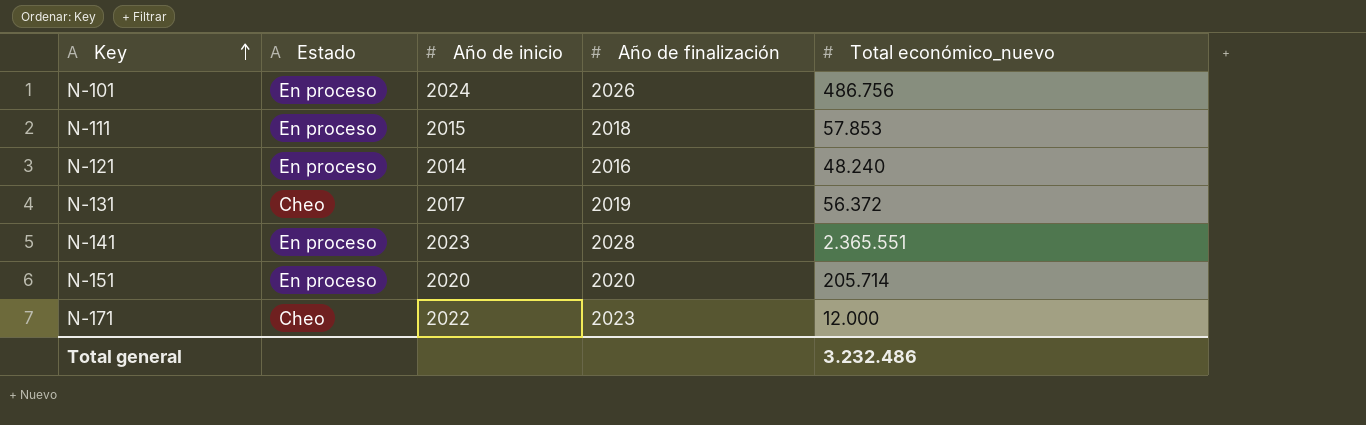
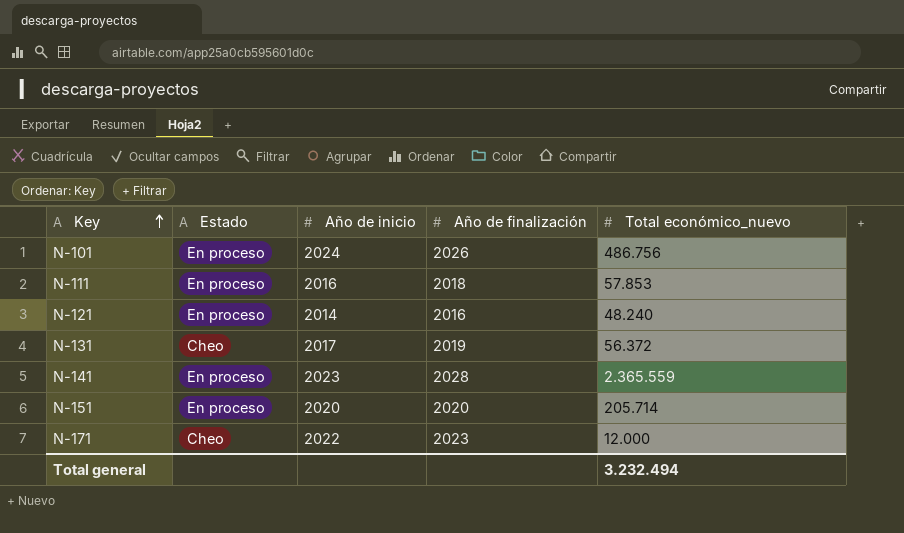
N-111 | Año de inicio: 2015 -> 2016
N-141 | Total económico_nuevo: 2.365.551 -> 2.365.559
Total general | Total económico_nuevo: 3.232.486 -> 3.232.494

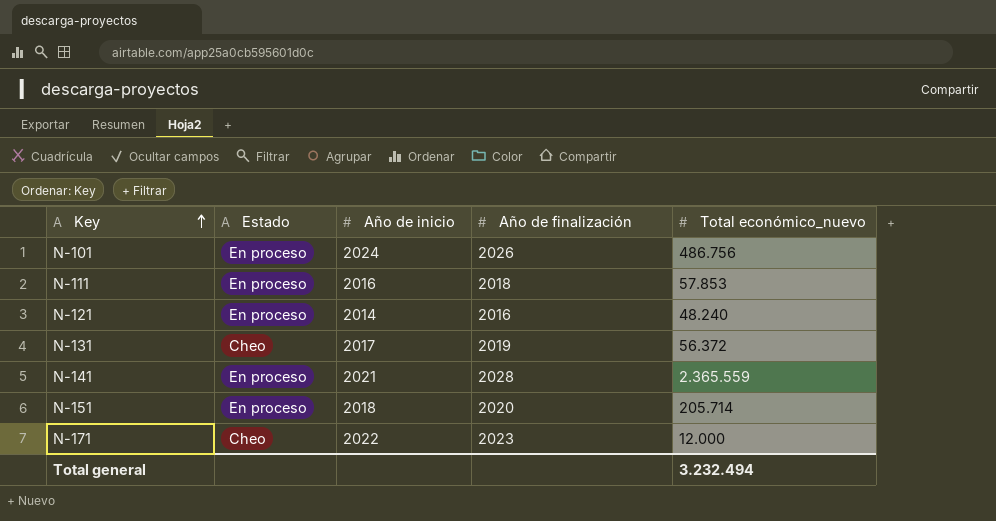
N-141 | Año de inicio: 2023 -> 2021
N-151 | Año de inicio: 2020 -> 2018

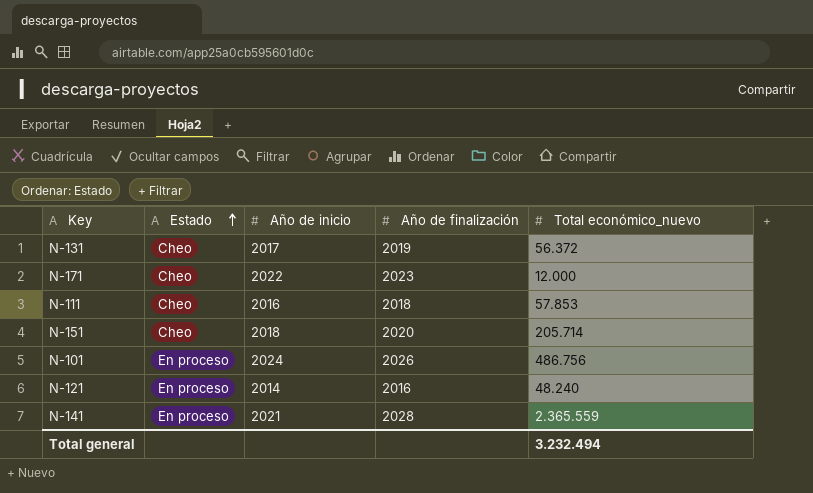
row order: Key ascending -> Estado ascending
N-111 | Estado: En proceso -> Cheo
N-151 | Estado: En proceso -> Cheo

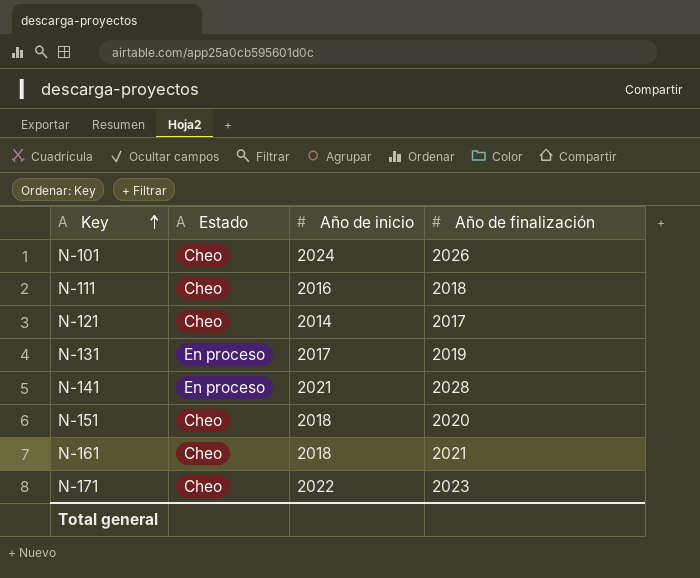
row order: Estado ascending -> Key ascending
column Total económico_nuevo | position: 5 -> none
N-101 | Estado: En proceso -> Cheo
N-121 | Estado: En proceso -> Cheo
N-121 | Año de finalización: 2016 -> 2017
N-131 | Estado: Cheo -> En proceso
row N-161: none -> Cheo | 2018 | 2021

